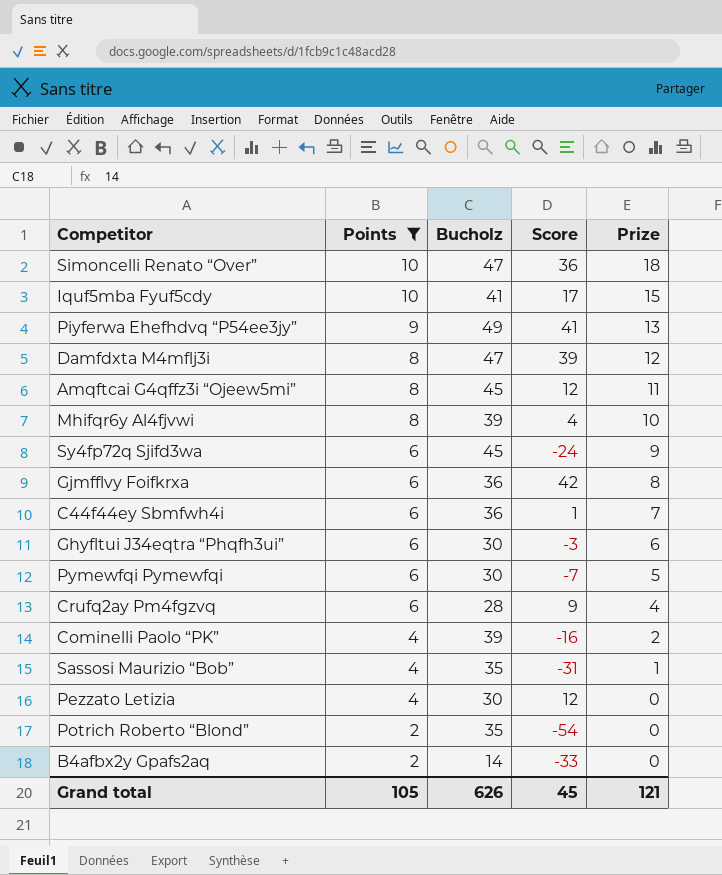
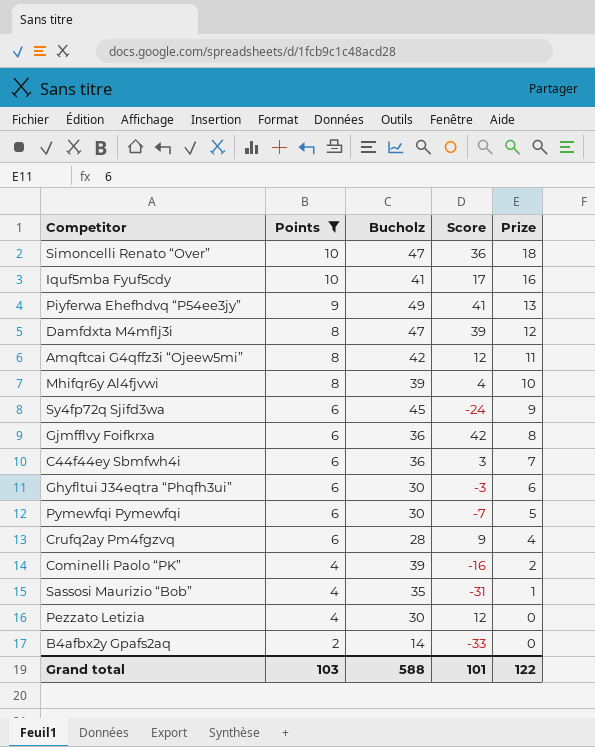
row Potrich Roberto “Blond”: 2 | 35 | -54 | 0 -> none
Iquf5mba Fyuf5cdy | Prize: 15 -> 16
Amqftcai G4qffz3i “Ojeew5mi” | Bucholz: 45 -> 42
C44f44ey Sbmfwh4i | Score: 1 -> 3
Grand total | Points: 105 -> 103
Grand total | Bucholz: 626 -> 588
Grand total | Score: 45 -> 101
Grand total | Prize: 121 -> 122

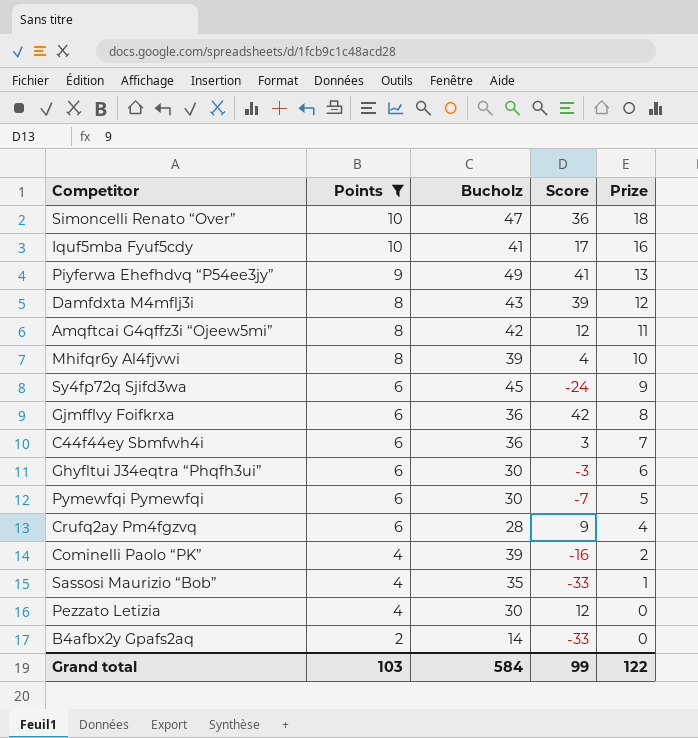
Damfdxta M4mflj3i | Bucholz: 47 -> 43
Sassosi Maurizio “Bob” | Score: -31 -> -33
Grand total | Bucholz: 588 -> 584
Grand total | Score: 101 -> 99

